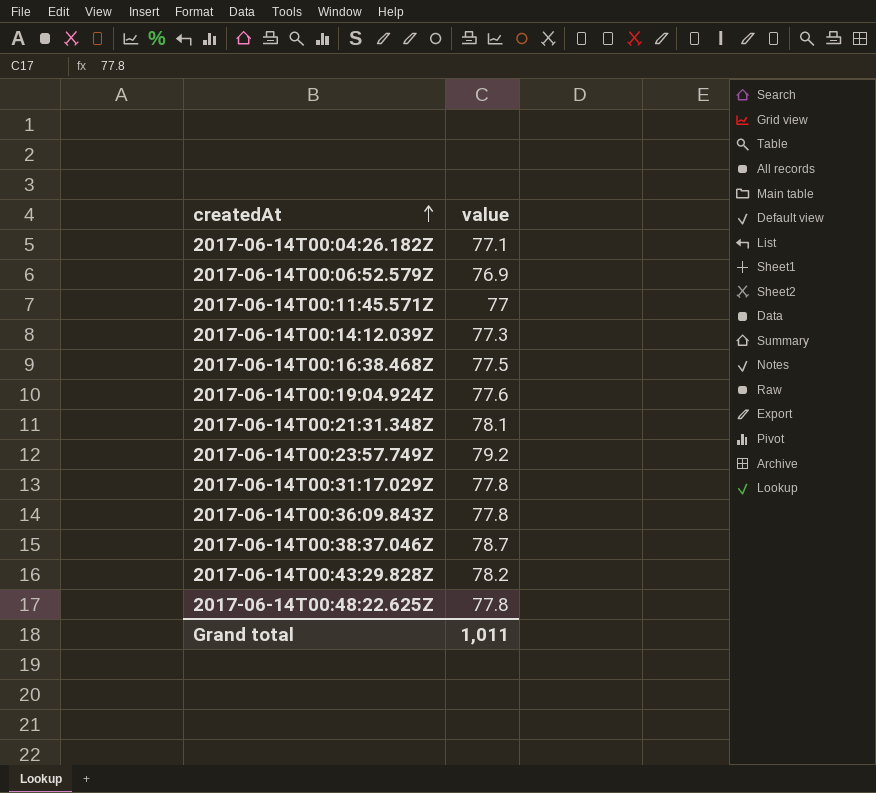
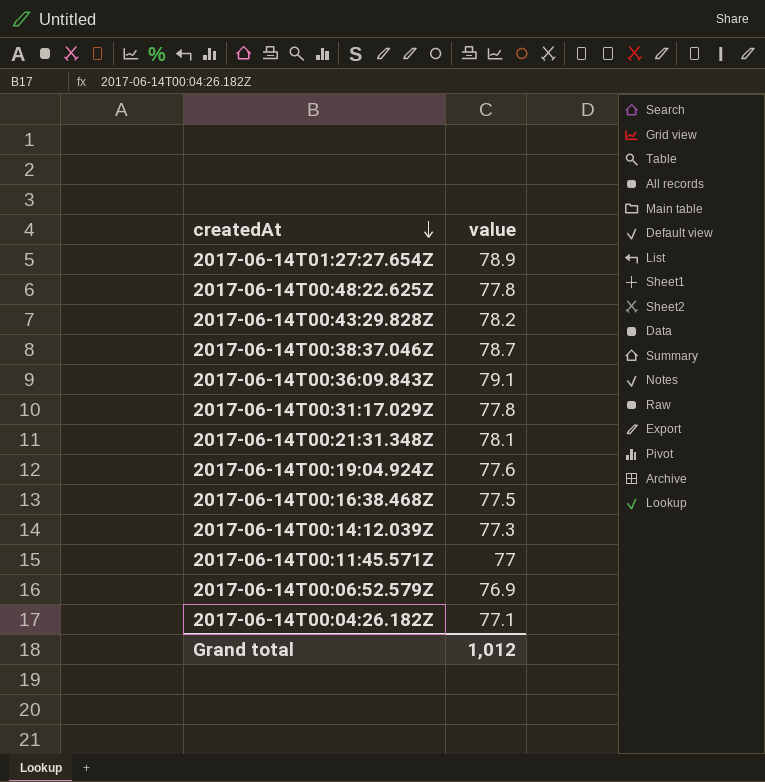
row order: createdAt ascending -> createdAt descending
row 2017-06-14T00:23:57.749Z: 79.2 -> none
row 2017-06-14T01:27:27.654Z: none -> 78.9
2017-06-14T00:36:09.843Z | value: 77.8 -> 79.1
Grand total | value: 1,011 -> 1,012

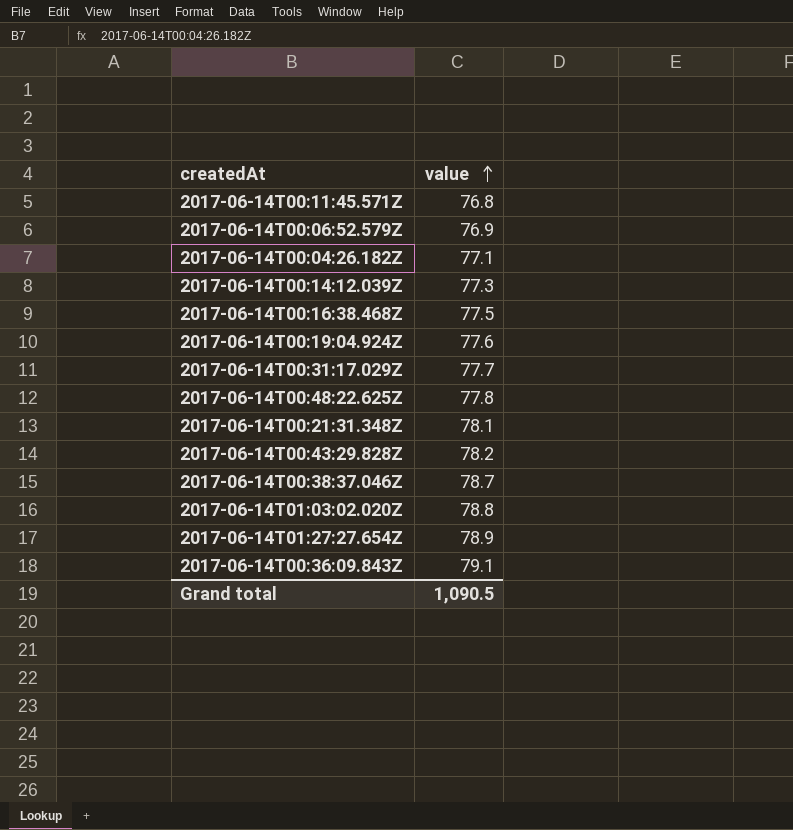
row order: createdAt descending -> value ascending
2017-06-14T00:11:45.571Z | value: 77 -> 76.8
2017-06-14T00:31:17.029Z | value: 77.8 -> 77.7
row 2017-06-14T01:03:02.020Z: none -> 78.8
Grand total | value: 1,012 -> 1,090.5

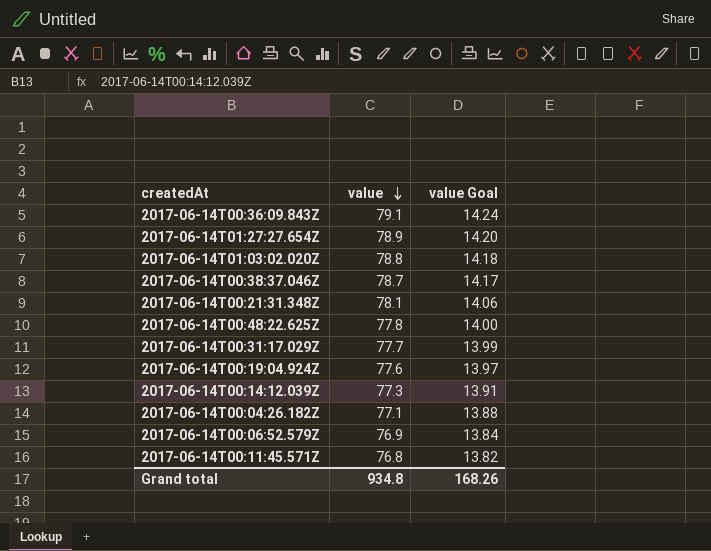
row order: value ascending -> value descending
column value Goal | formula: none -> [value] * 0.18
row 2017-06-14T00:16:38.468Z: 77.5 -> none
row 2017-06-14T00:43:29.828Z: 78.2 -> none
Grand total | value: 1,090.5 -> 934.8

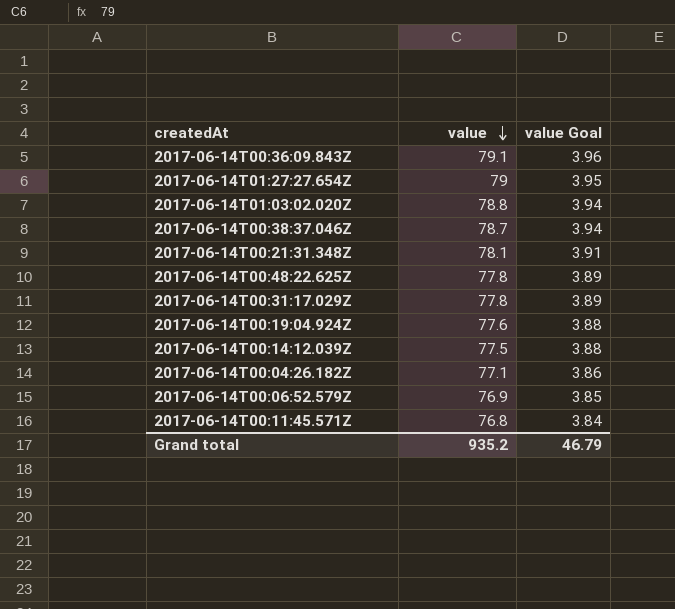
column value Goal | formula: [value] * 0.18 -> [value] * 0.05
2017-06-14T01:27:27.654Z | value: 78.9 -> 79
2017-06-14T00:31:17.029Z | value: 77.7 -> 77.8
2017-06-14T00:14:12.039Z | value: 77.3 -> 77.5
Grand total | value: 934.8 -> 935.2
Grand total | value Goal: 168.26 -> 46.79

